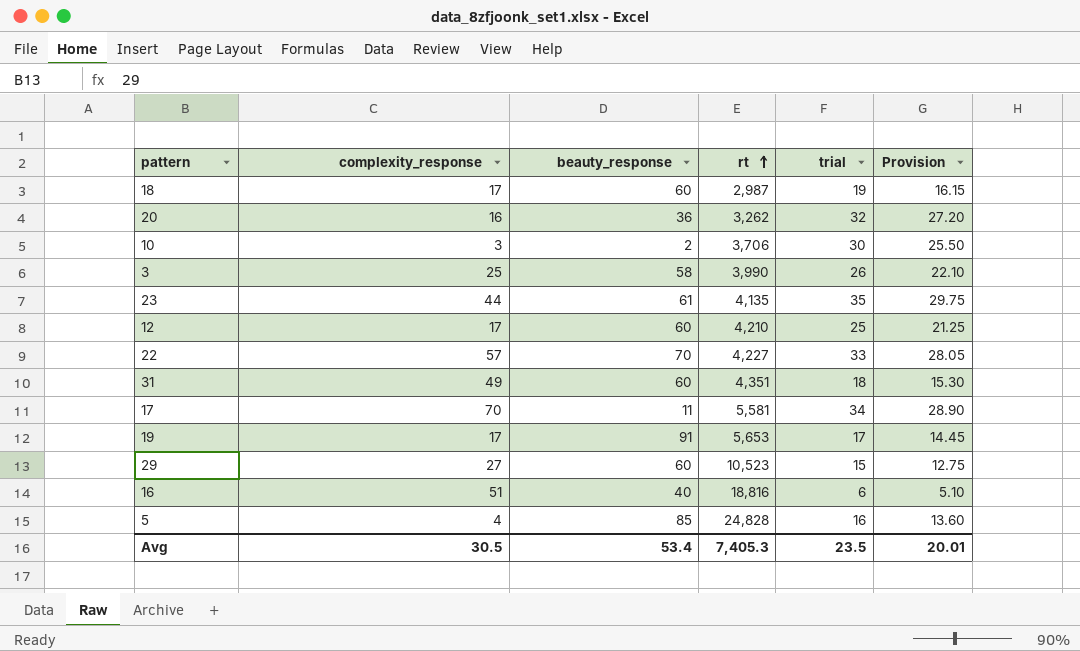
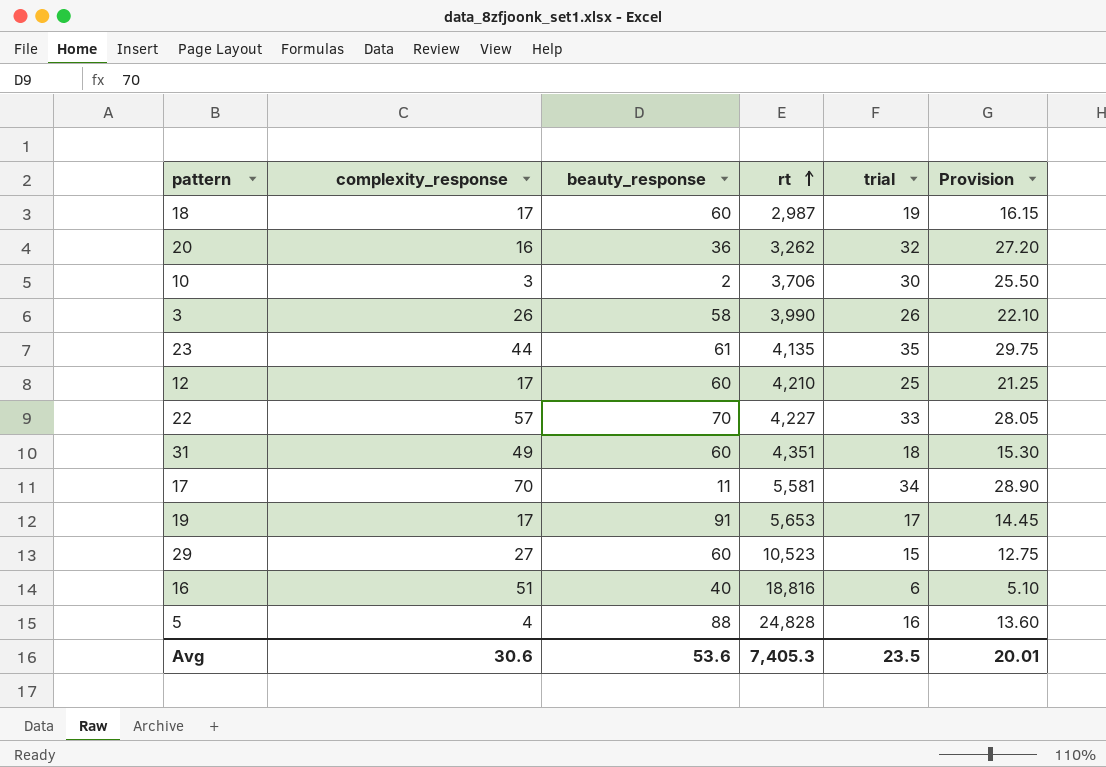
3 | complexity_response: 25 -> 26
5 | beauty_response: 85 -> 88
Avg | complexity_response: 30.5 -> 30.6
Avg | beauty_response: 53.4 -> 53.6

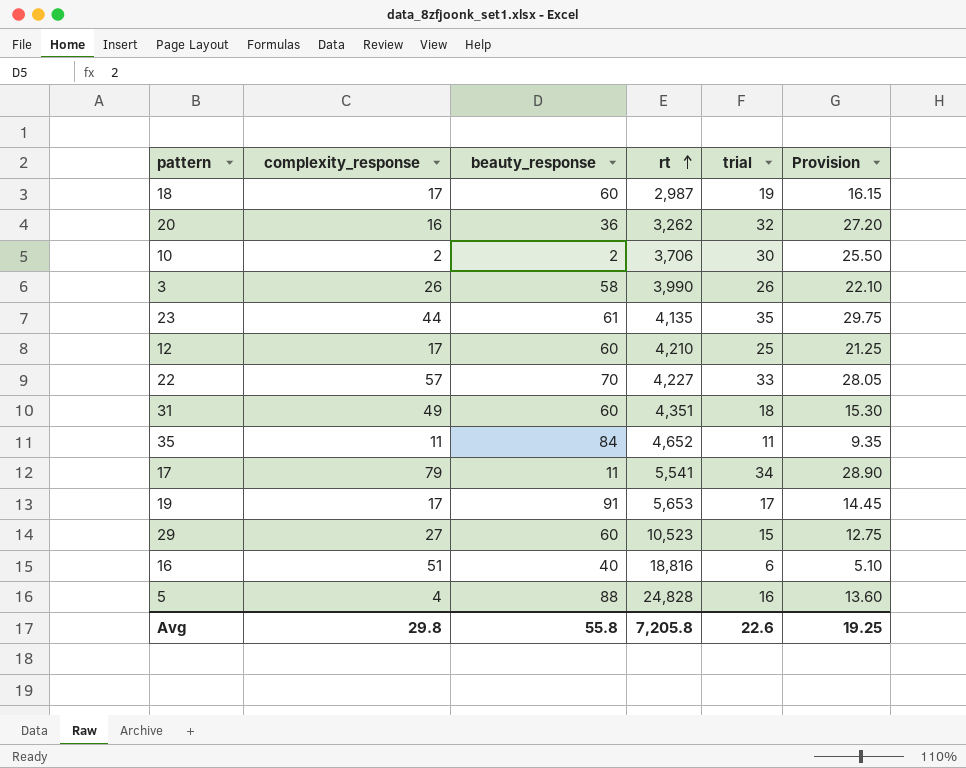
10 | complexity_response: 3 -> 2
row 35: none -> 11 | 84 | 4,652 | 11 | 9.35
17 | complexity_response: 70 -> 79
17 | rt: 5,581 -> 5,541
Avg | complexity_response: 30.6 -> 29.8
Avg | beauty_response: 53.6 -> 55.8
Avg | rt: 7,405.3 -> 7,205.8
Avg | trial: 23.5 -> 22.6
Avg | Provision: 20.01 -> 19.25

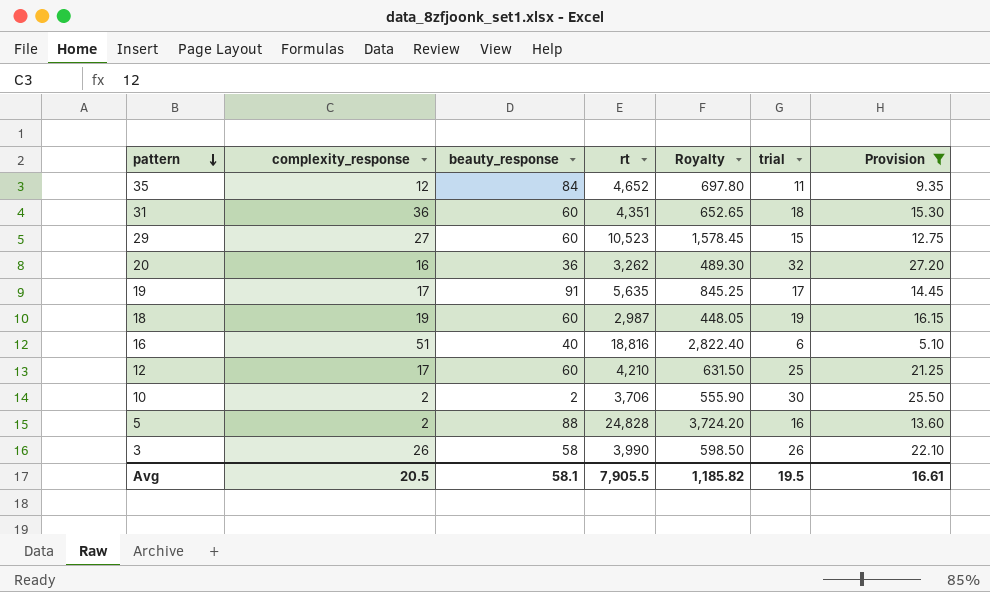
filter: none -> Provision <= 27.20
row order: rt ascending -> pattern descending
column Royalty | formula: none -> [rt] * 0.15
35 | complexity_response: 11 -> 12
31 | complexity_response: 49 -> 36
19 | rt: 5,653 -> 5,635
18 | complexity_response: 17 -> 19
5 | complexity_response: 4 -> 2
Avg | complexity_response: 29.8 -> 20.5
Avg | beauty_response: 55.8 -> 58.1
Avg | rt: 7,205.8 -> 7,905.5
Avg | trial: 22.6 -> 19.5
Avg | Provision: 19.25 -> 16.61

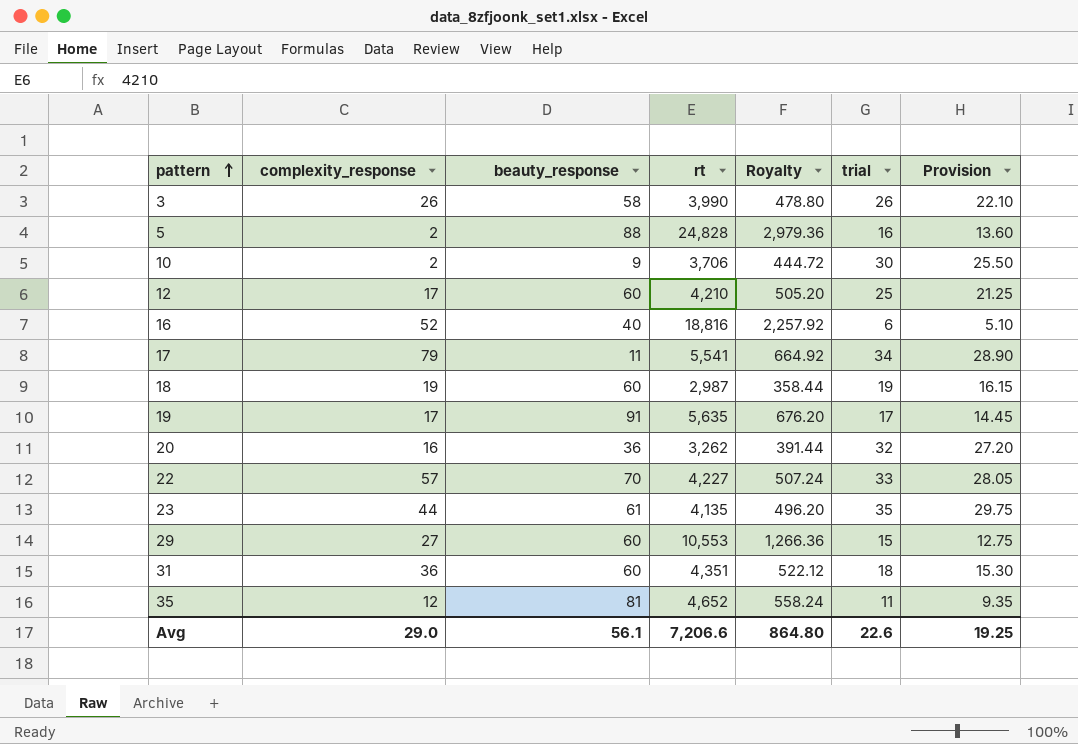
filter: Provision <= 27.20 -> none
row order: pattern descending -> pattern ascending
column Royalty | formula: [rt] * 0.15 -> [rt] * 0.12
10 | beauty_response: 2 -> 9
16 | complexity_response: 51 -> 52
29 | rt: 10,523 -> 10,553
35 | beauty_response: 84 -> 81
Avg | complexity_response: 20.5 -> 29.0
Avg | beauty_response: 58.1 -> 56.1
Avg | rt: 7,905.5 -> 7,206.6
Avg | Royalty: 1,185.82 -> 864.80
Avg | trial: 19.5 -> 22.6
Avg | Provision: 16.61 -> 19.25

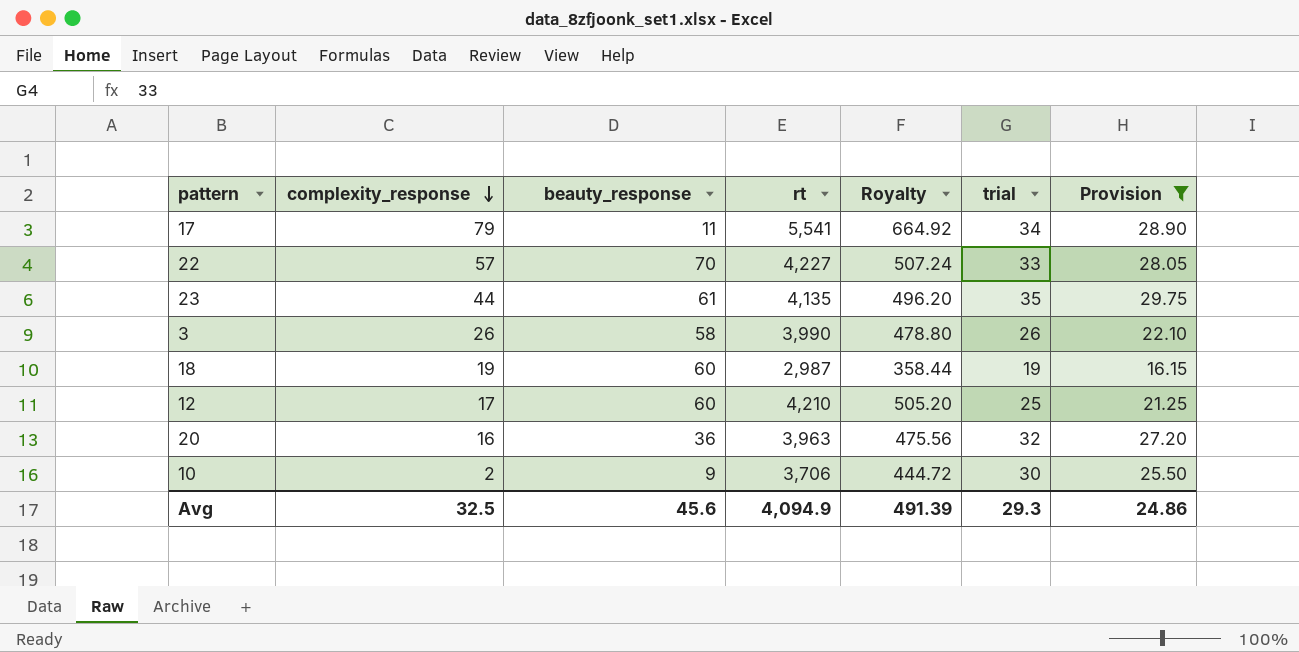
filter: none -> Provision >= 16.15
row order: pattern ascending -> complexity_response descending
20 | rt: 3,262 -> 3,963
20 | Royalty: 391.44 -> 475.56
Avg | complexity_response: 29.0 -> 32.5
Avg | beauty_response: 56.1 -> 45.6
Avg | rt: 7,206.6 -> 4,094.9
Avg | Royalty: 864.80 -> 491.39
Avg | trial: 22.6 -> 29.3
Avg | Provision: 19.25 -> 24.86

